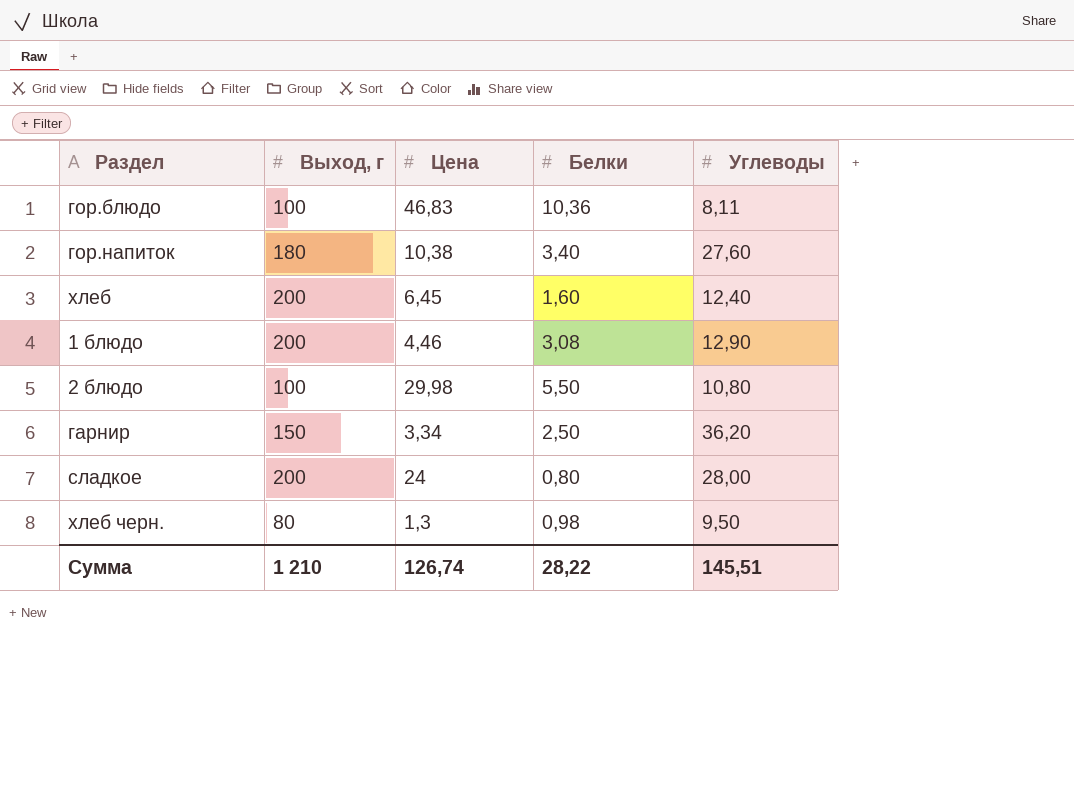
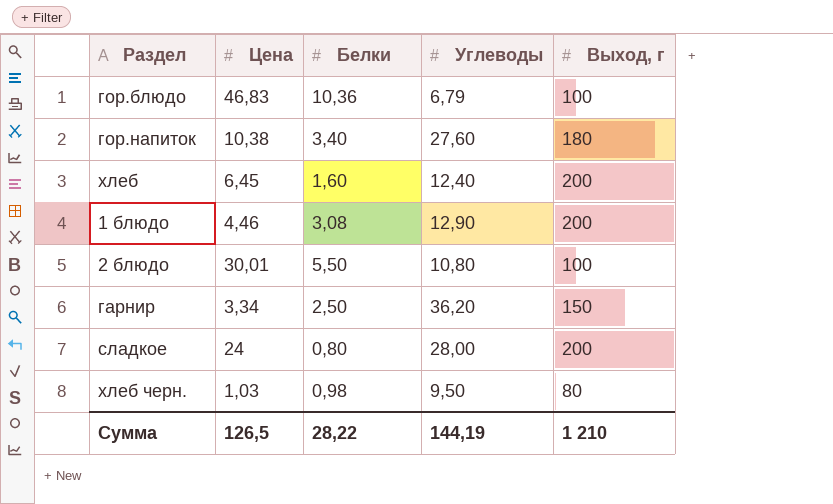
column Выход, г | position: 2 -> 5
гор.блюдо | Углеводы: 8,11 -> 6,79
2 блюдо | Цена: 29,98 -> 30,01
хлеб черн. | Цена: 1,3 -> 1,03
Сумма | Цена: 126,74 -> 126,5
Сумма | Углеводы: 145,51 -> 144,19

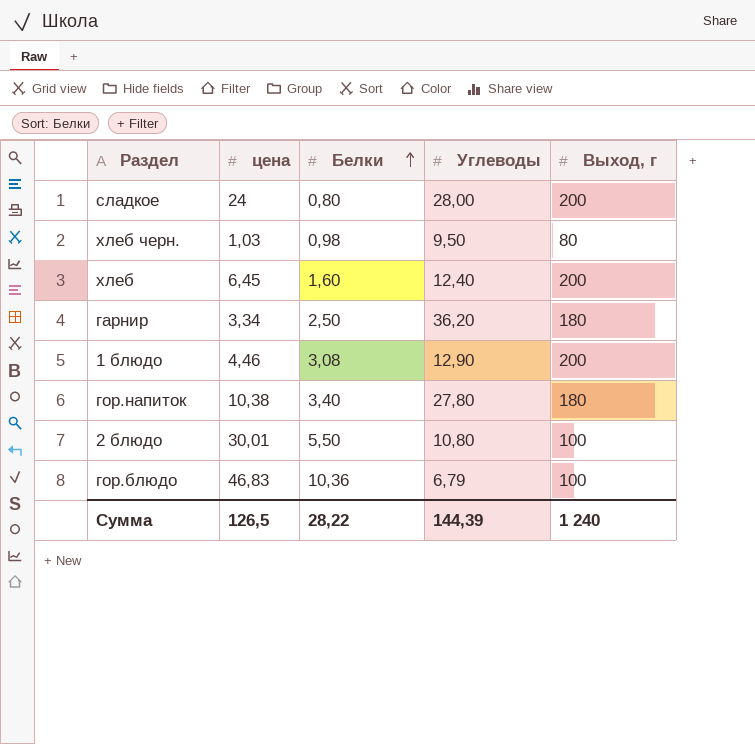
row order: none -> Белки ascending
column name: Цена -> цена
гарнир | Выход, г: 150 -> 180
гор.напиток | Углеводы: 27,60 -> 27,80
Сумма | Углеводы: 144,19 -> 144,39
Сумма | Выход, г: 1 210 -> 1 240

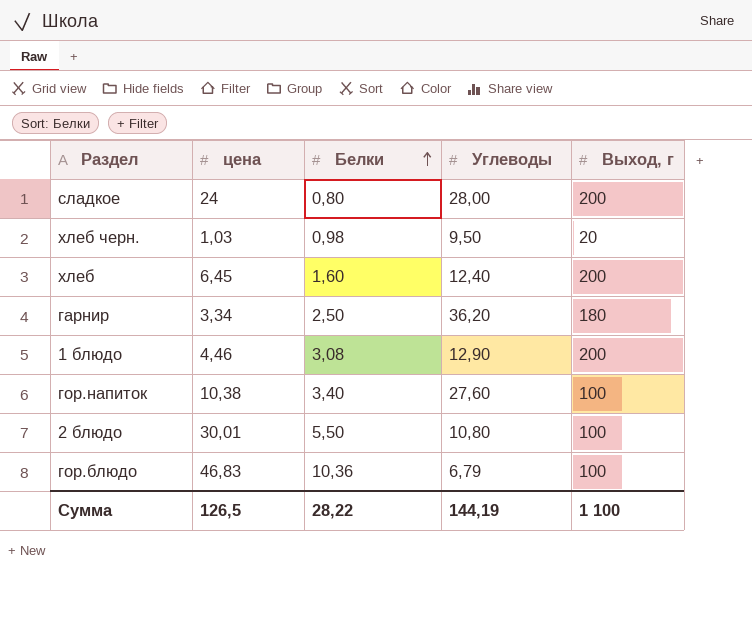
хлеб черн. | Выход, г: 80 -> 20
гор.напиток | Углеводы: 27,80 -> 27,60
гор.напиток | Выход, г: 180 -> 100
Сумма | Углеводы: 144,39 -> 144,19
Сумма | Выход, г: 1 240 -> 1 100

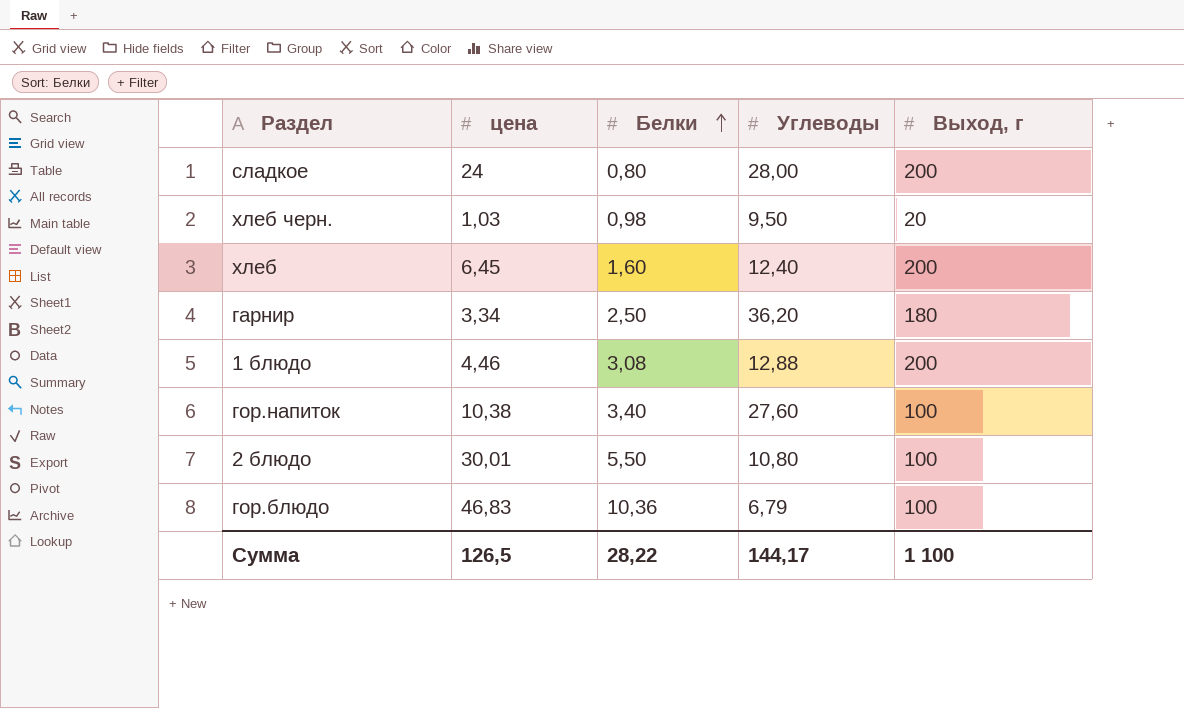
1 блюдо | Углеводы: 12,90 -> 12,88
Сумма | Углеводы: 144,19 -> 144,17

